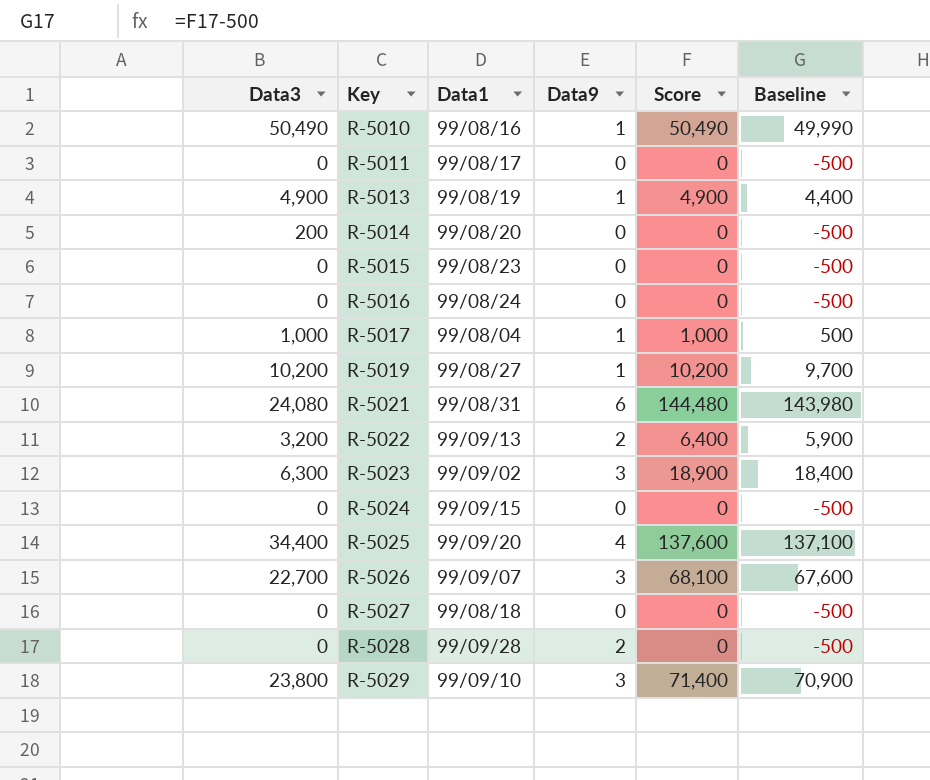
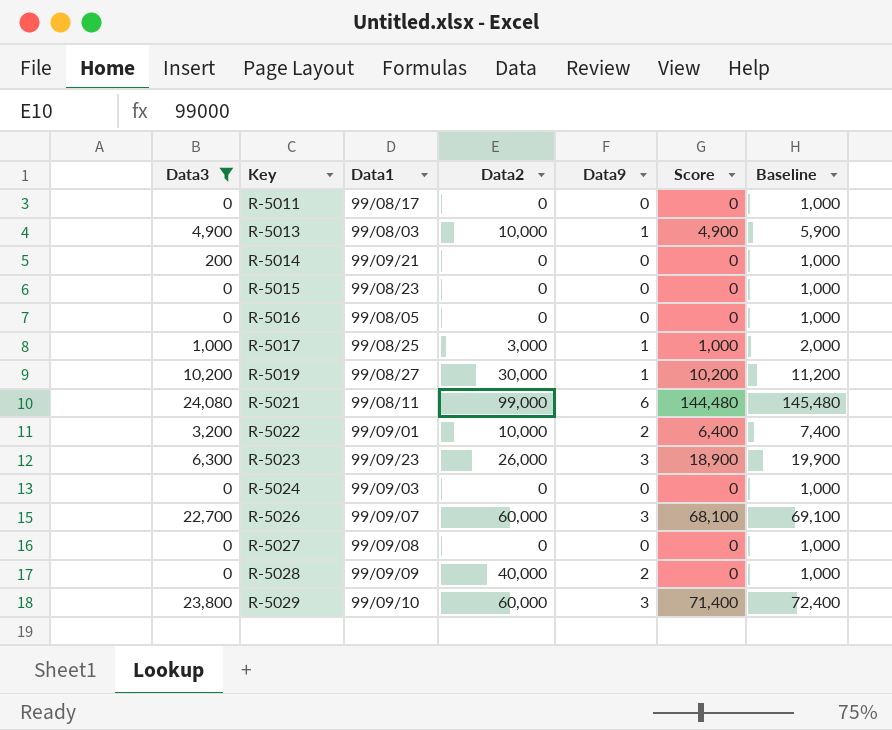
filter: none -> Data3 <= 24,080
column Data2 | position: none -> 4
column Baseline | formula: [Score] - 500 -> [Score] + 1000
R-5013 | Data1: 99/08/19 -> 99/08/03
R-5014 | Data1: 99/08/20 -> 99/09/21
R-5016 | Data1: 99/08/24 -> 99/08/05
R-5017 | Data1: 99/08/04 -> 99/08/25
R-5021 | Data1: 99/08/31 -> 99/08/11
R-5022 | Data1: 99/09/13 -> 99/09/01
R-5023 | Data1: 99/09/02 -> 99/09/23
R-5024 | Data1: 99/09/15 -> 99/09/03
R-5027 | Data1: 99/08/18 -> 99/09/08
R-5028 | Data1: 99/09/28 -> 99/09/09

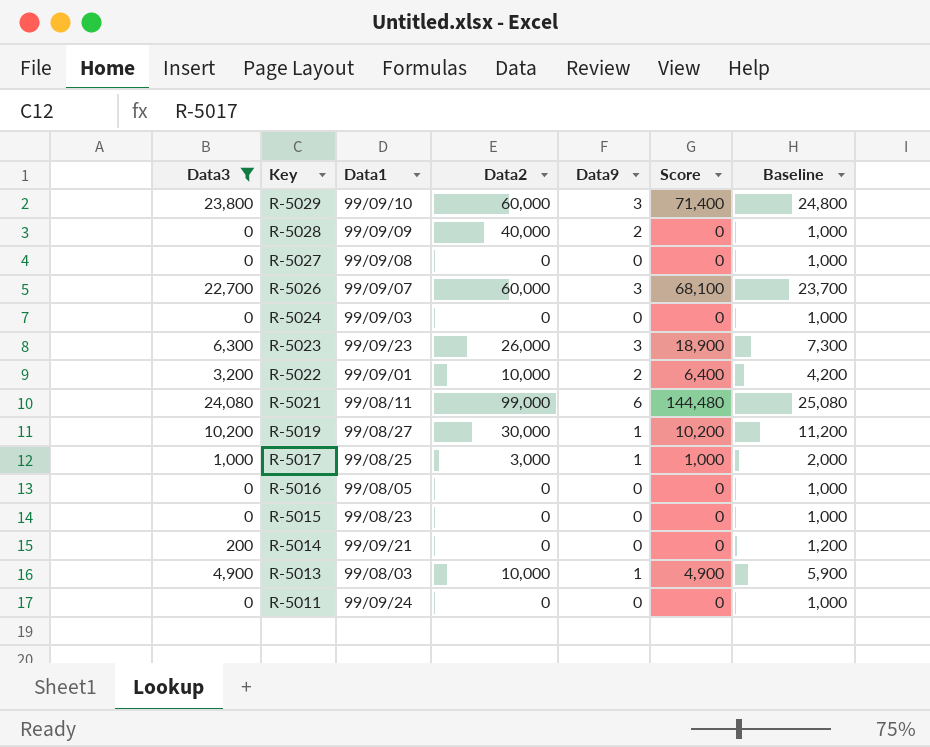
row order: Key ascending -> Key descending
column Baseline | formula: [Score] + 1000 -> [Data3] + 1000
R-5011 | Data1: 99/08/17 -> 99/09/24

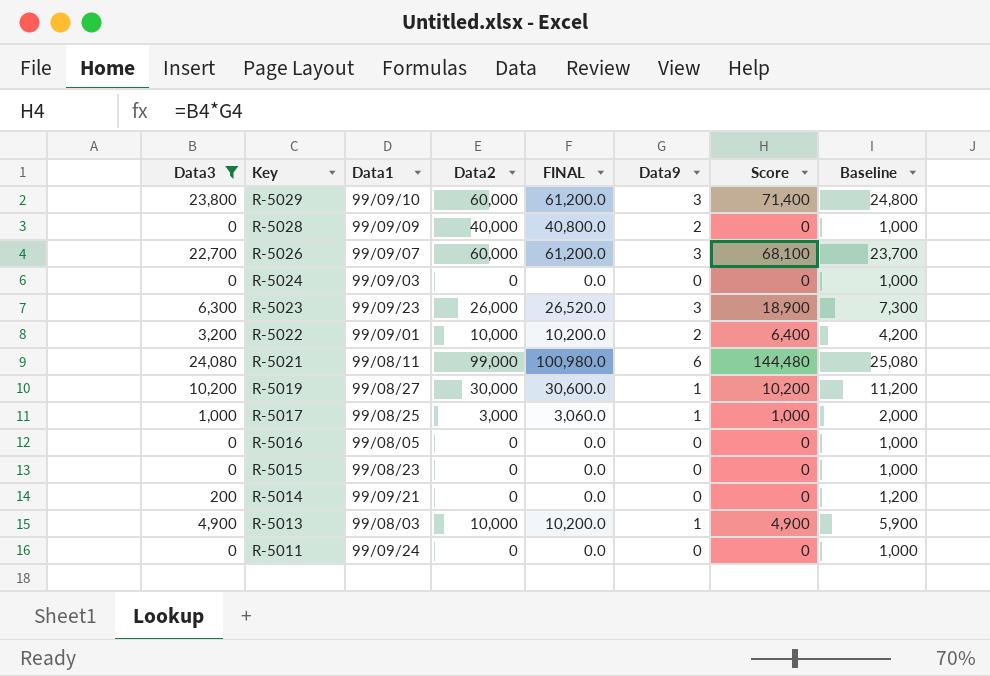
column FINAL | formula: none -> [Data2] * 1.02
row R-5027: 0 | 99/09/08 | 0 | 0 | 0 | 1,000 -> none

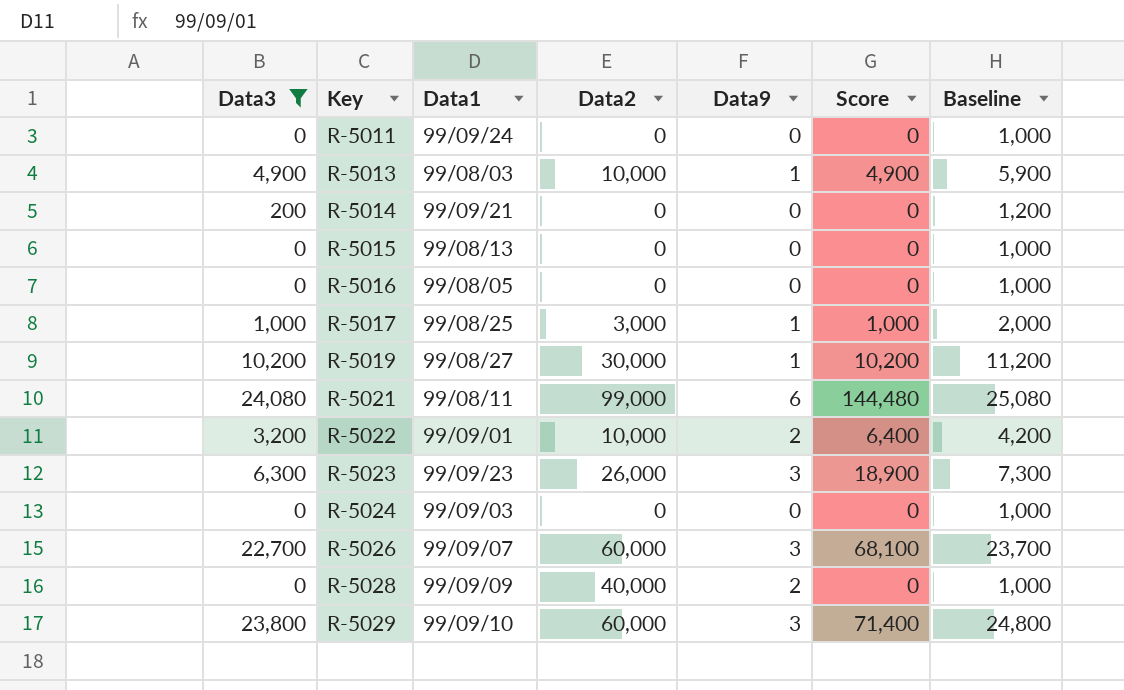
row order: Key descending -> Key ascending
column FINAL | formula: [Data2] * 1.02 -> none
R-5015 | Data1: 99/08/23 -> 99/08/13

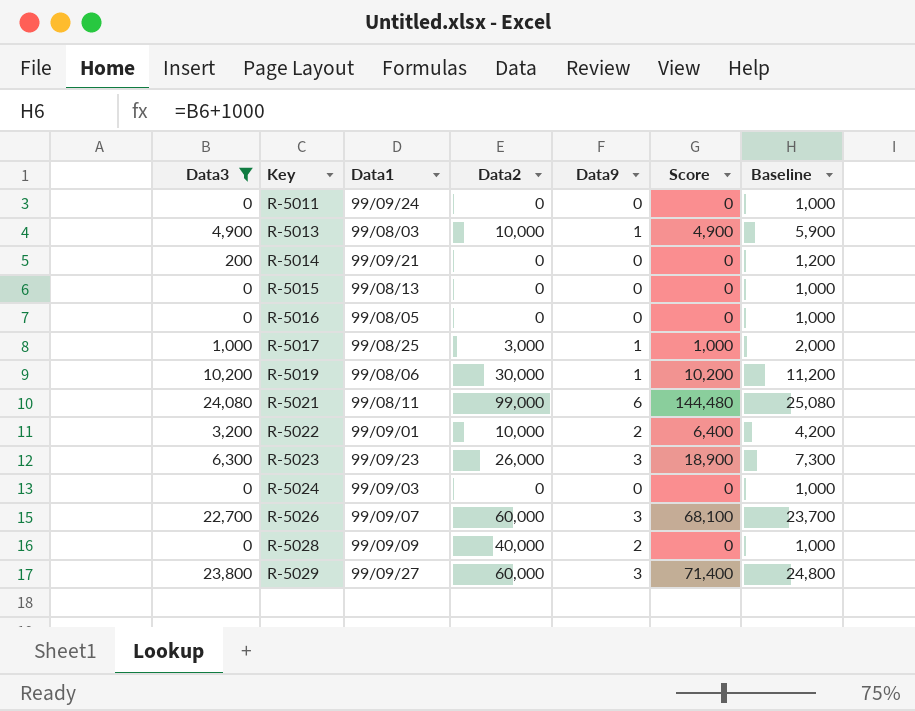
R-5019 | Data1: 99/08/27 -> 99/08/06
R-5029 | Data1: 99/09/10 -> 99/09/27

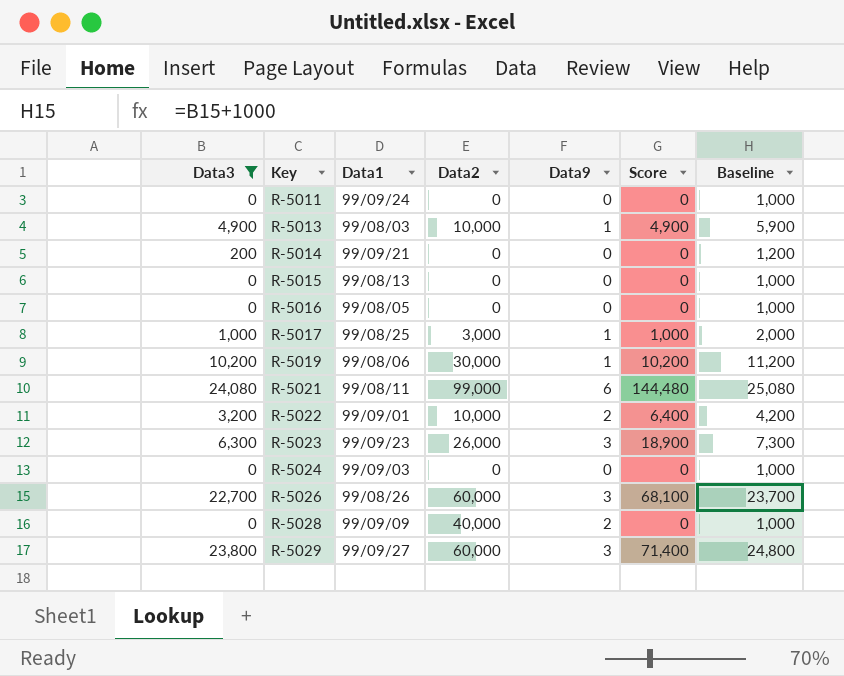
R-5026 | Data1: 99/09/07 -> 99/08/26

